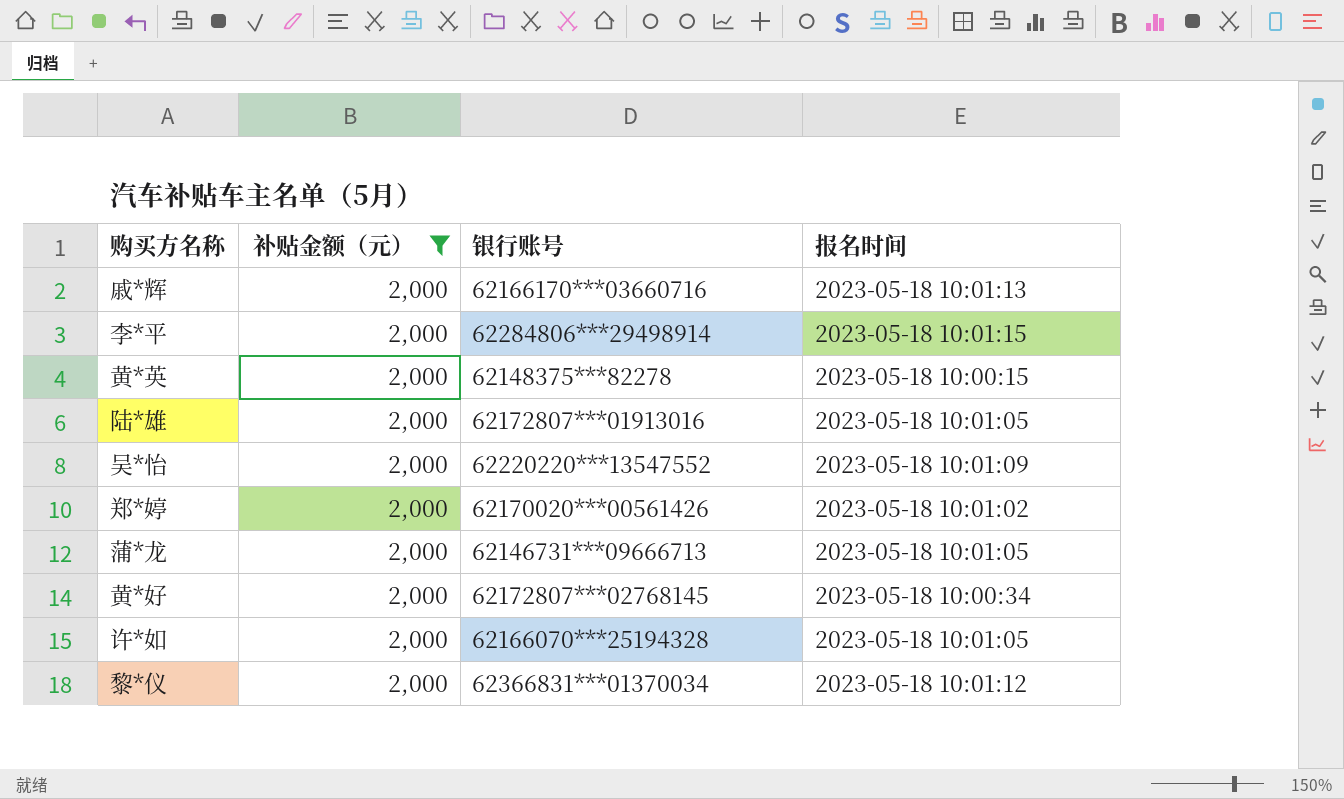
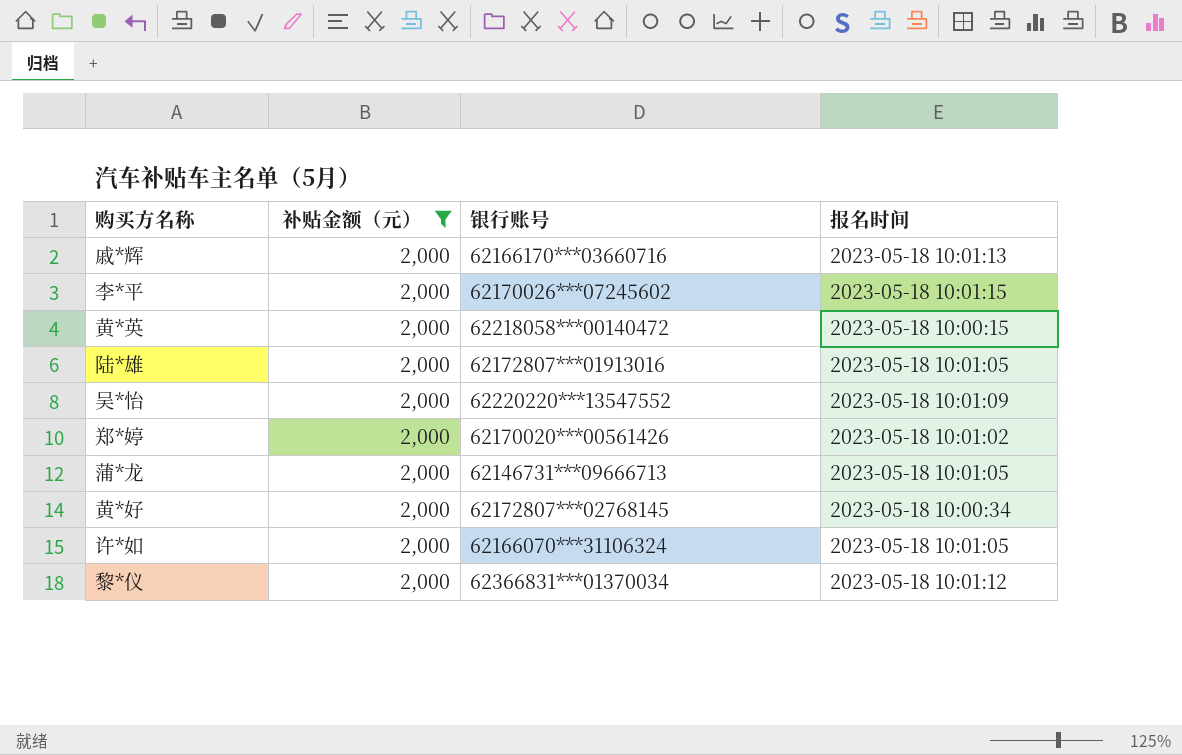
李*平 | 银行账号: 62284806***29498914 -> 62170026***07245602
黄*英 | 银行账号: 62148375***82278 -> 62218058***00140472
许*如 | 银行账号: 62166070***25194328 -> 62166070***31106324

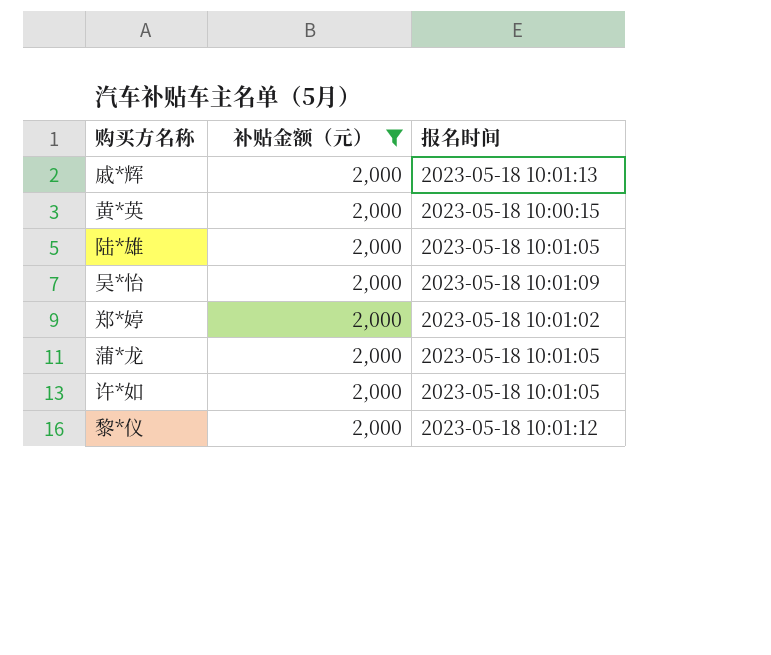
column 银行账号 | position: 3 -> none
row 李*平: 2,000 | 62170026***07245602 | 2023-05-18 10:01:15 -> none
row 黄*好: 2,000 | 62172807***02768145 | 2023-05-18 10:00:34 -> none

